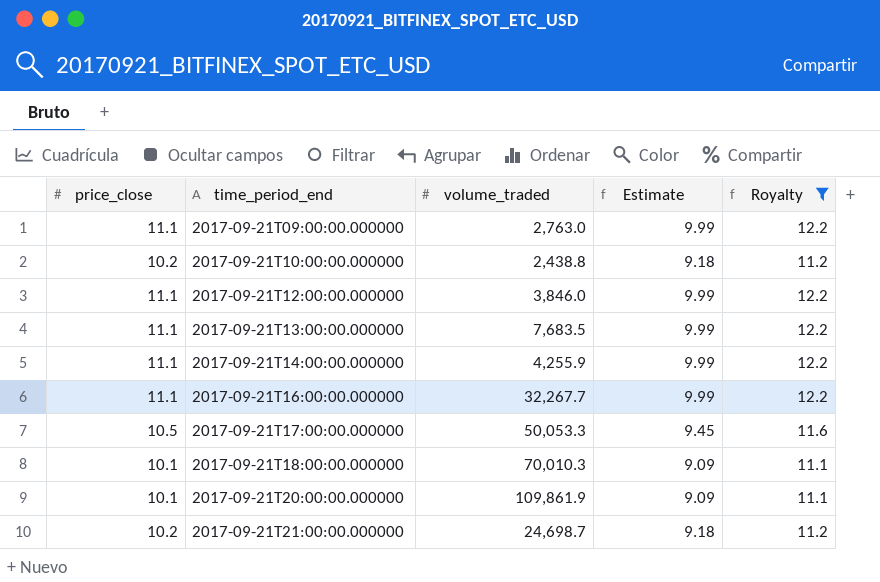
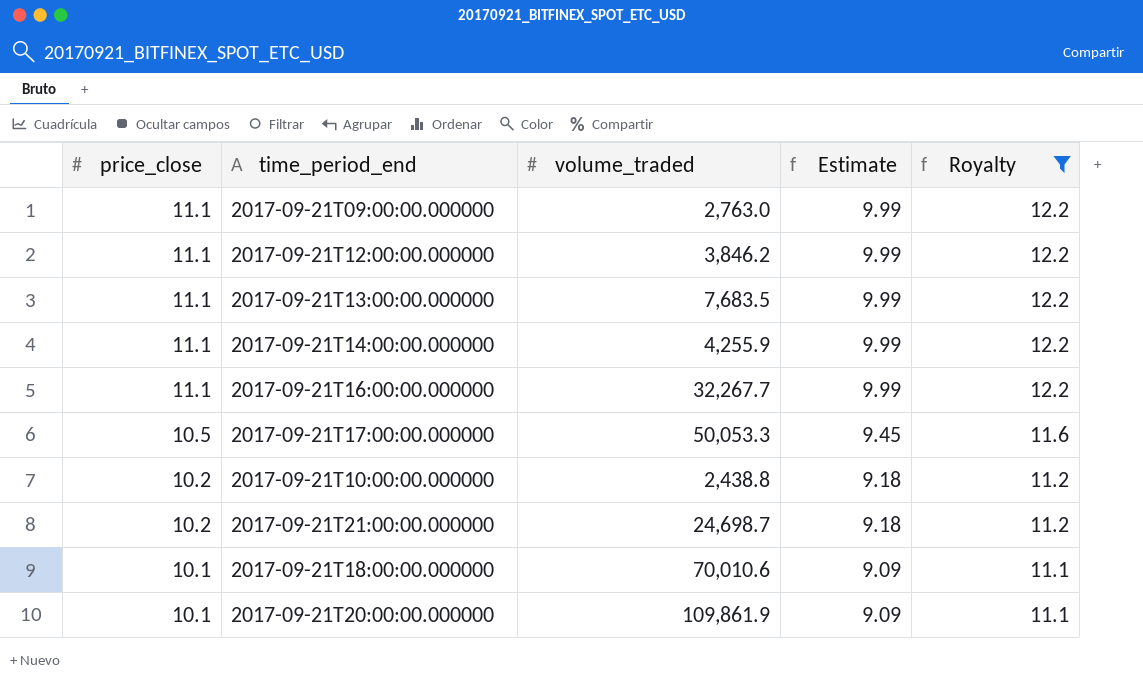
row order: time_period_end ascending -> price_close descending
2017-09-21T12:00:00.000000 | volume_traded: 3,846.0 -> 3,846.2
2017-09-21T18:00:00.000000 | volume_traded: 70,010.3 -> 70,010.6

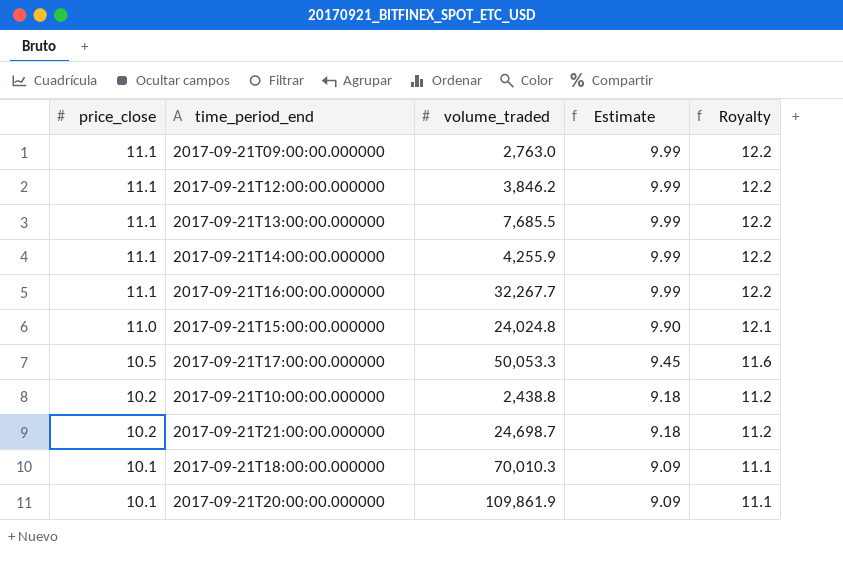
filter: Royalty != 12.1 -> none
2017-09-21T13:00:00.000000 | volume_traded: 7,683.5 -> 7,685.5
2017-09-21T18:00:00.000000 | volume_traded: 70,010.6 -> 70,010.3

